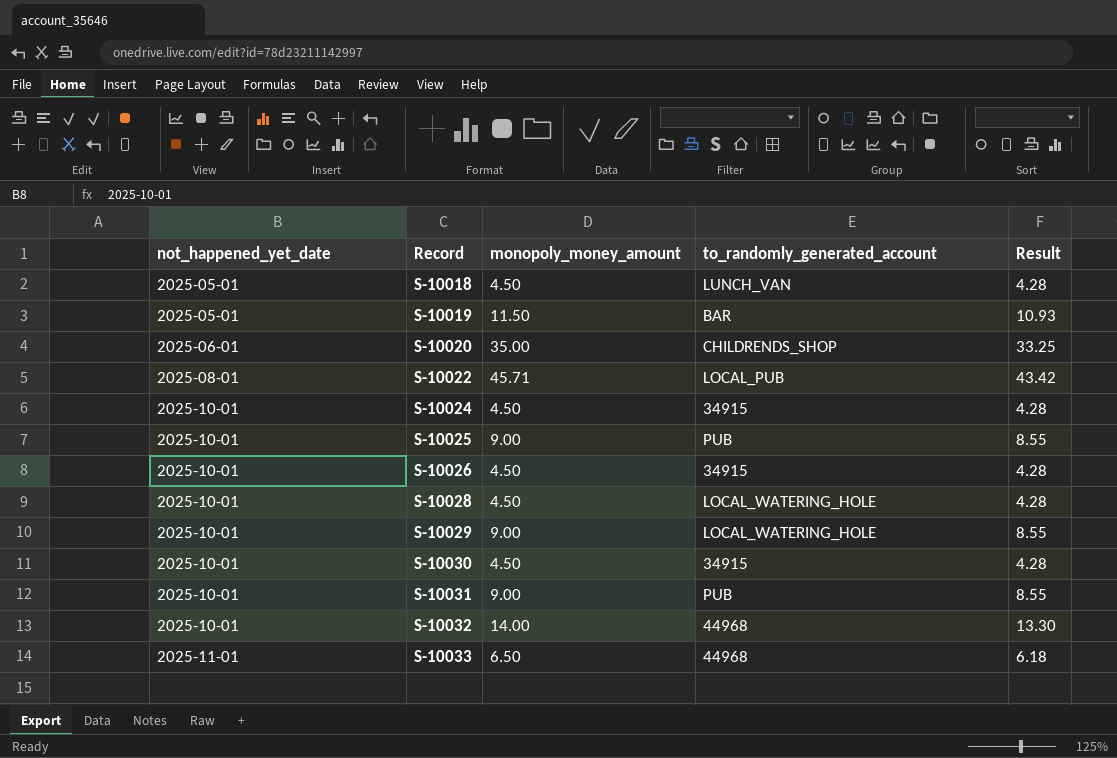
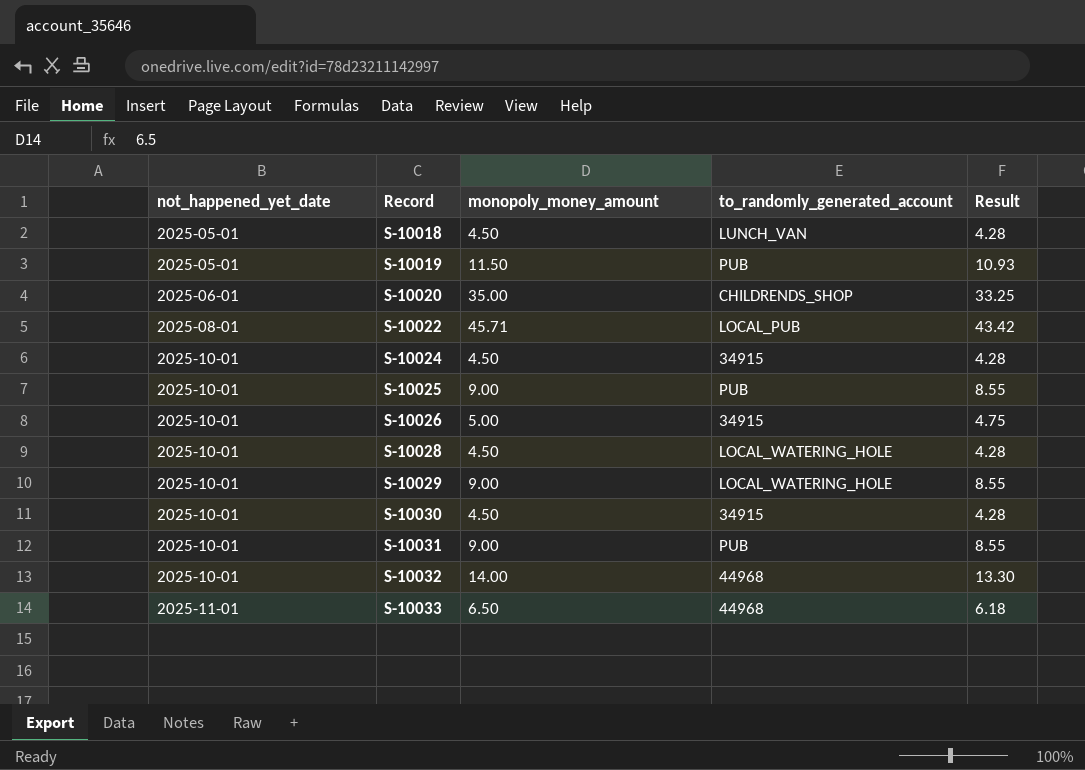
S-10019 | to_randomly_generated_account: BAR -> PUB
S-10026 | monopoly_money_amount: 4.50 -> 5.00
S-10026 | Result: 4.28 -> 4.75

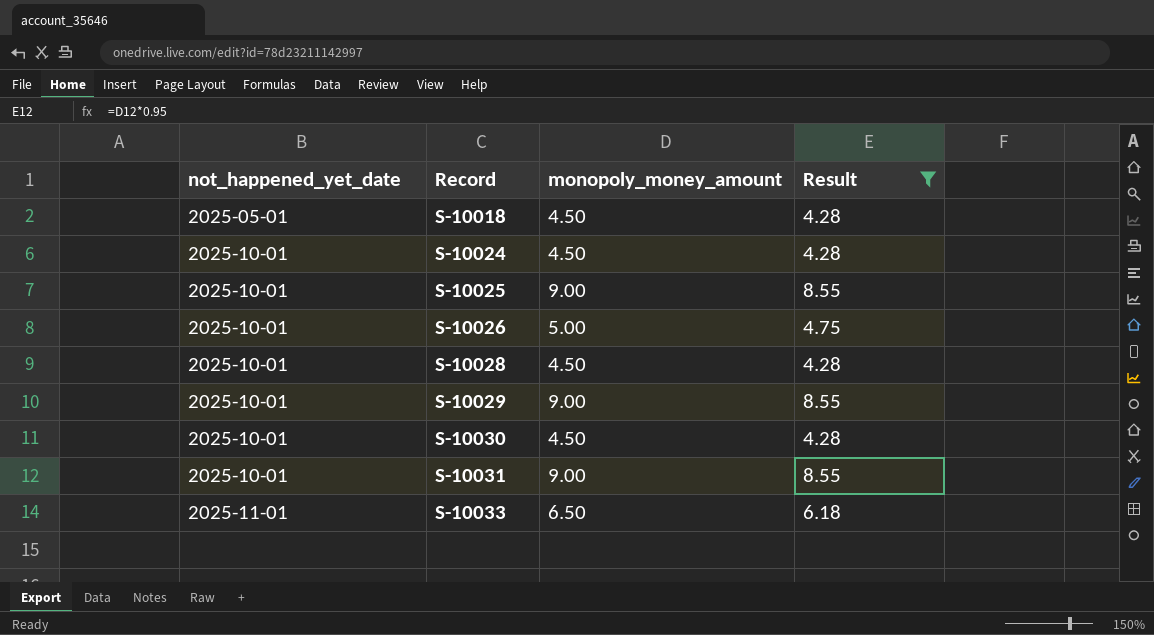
filter: none -> Result <= 8.55
column to_randomly_generated_account | position: 4 -> none

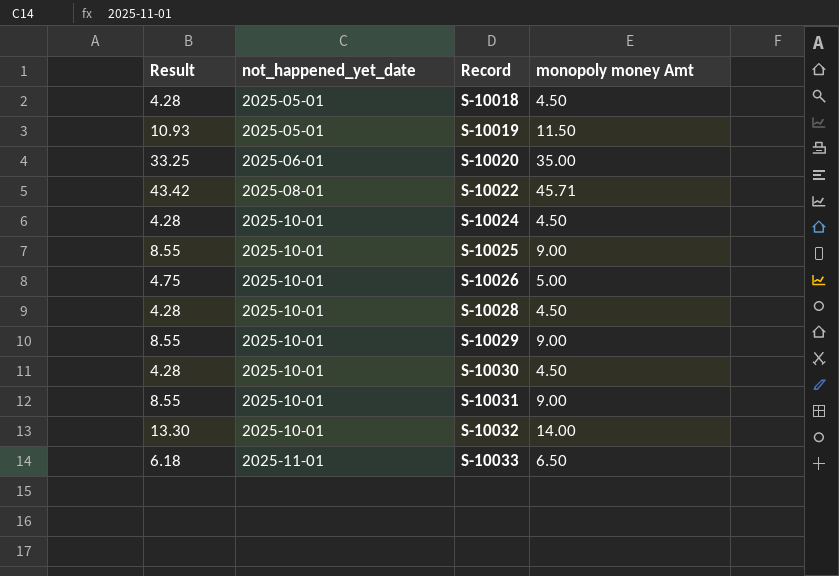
filter: Result <= 8.55 -> none
column Result | position: 4 -> 1
column name: monopoly_money_amount -> monopoly money Amt

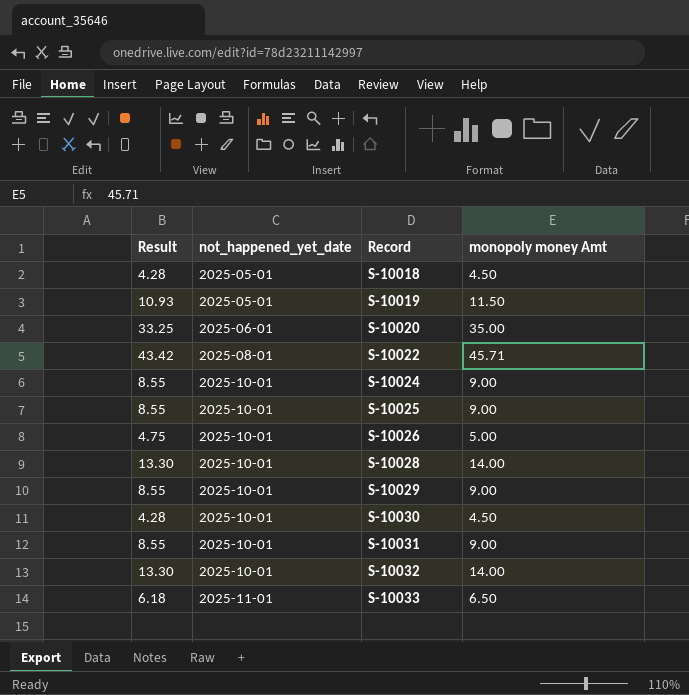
S-10024 | Result: 4.28 -> 8.55
S-10024 | monopoly money Amt: 4.50 -> 9.00
S-10028 | Result: 4.28 -> 13.30
S-10028 | monopoly money Amt: 4.50 -> 14.00

